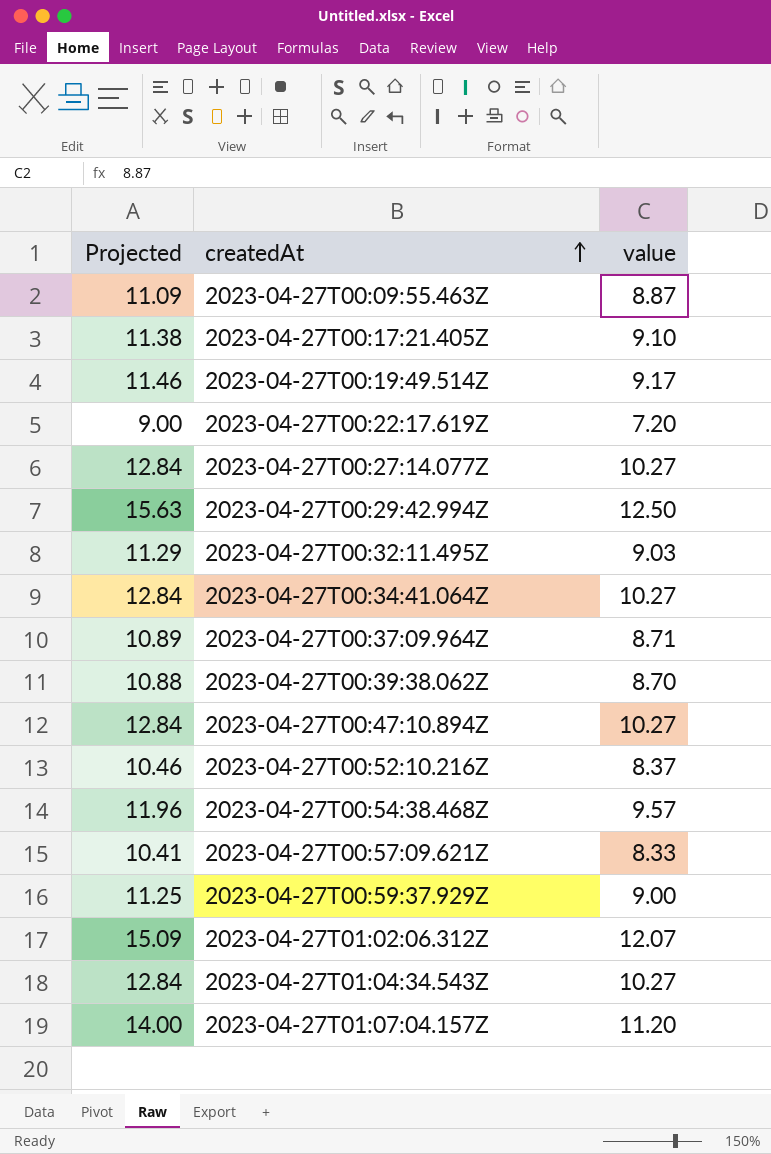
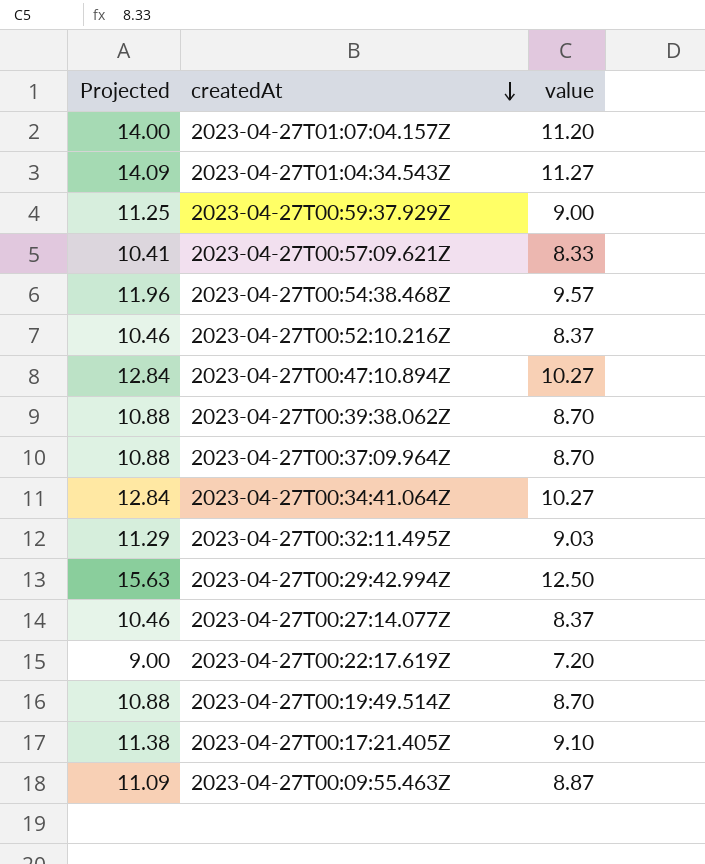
row order: createdAt ascending -> createdAt descending
row 2023-04-27T01:02:06.312Z: 15.09 | 12.07 -> none
2023-04-27T01:04:34.543Z | Projected: 12.84 -> 14.09
2023-04-27T01:04:34.543Z | value: 10.27 -> 11.27
2023-04-27T00:37:09.964Z | Projected: 10.89 -> 10.88
2023-04-27T00:37:09.964Z | value: 8.71 -> 8.70
2023-04-27T00:27:14.077Z | Projected: 12.84 -> 10.46
2023-04-27T00:27:14.077Z | value: 10.27 -> 8.37
2023-04-27T00:19:49.514Z | Projected: 11.46 -> 10.88
2023-04-27T00:19:49.514Z | value: 9.17 -> 8.70

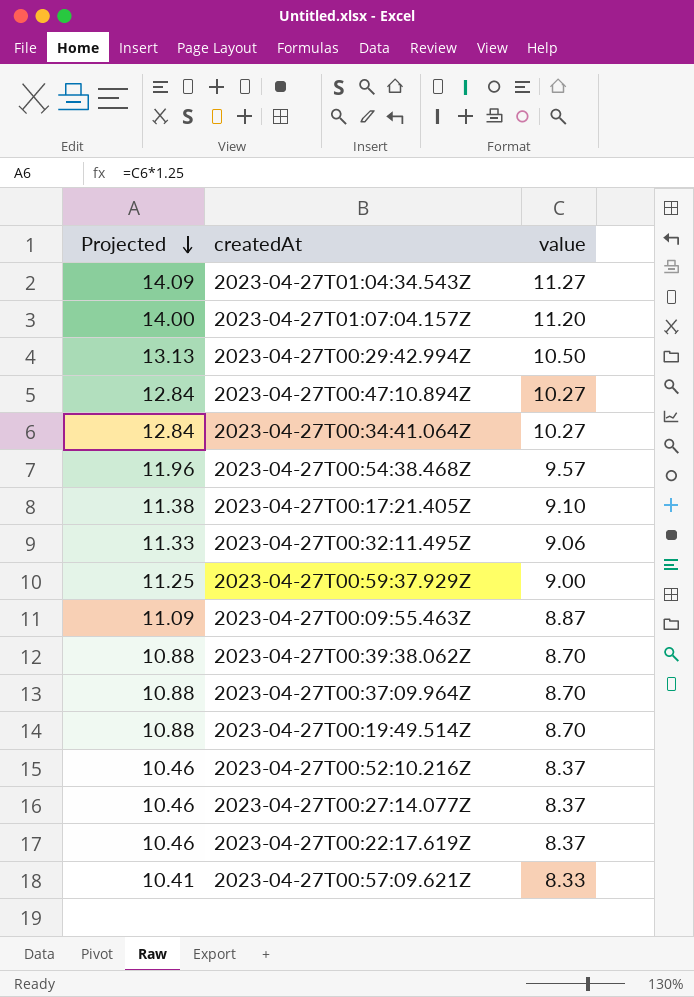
row order: createdAt descending -> Projected descending
2023-04-27T00:29:42.994Z | Projected: 15.63 -> 13.13
2023-04-27T00:29:42.994Z | value: 12.50 -> 10.50
2023-04-27T00:32:11.495Z | Projected: 11.29 -> 11.33
2023-04-27T00:32:11.495Z | value: 9.03 -> 9.06
2023-04-27T00:22:17.619Z | Projected: 9.00 -> 10.46
2023-04-27T00:22:17.619Z | value: 7.20 -> 8.37

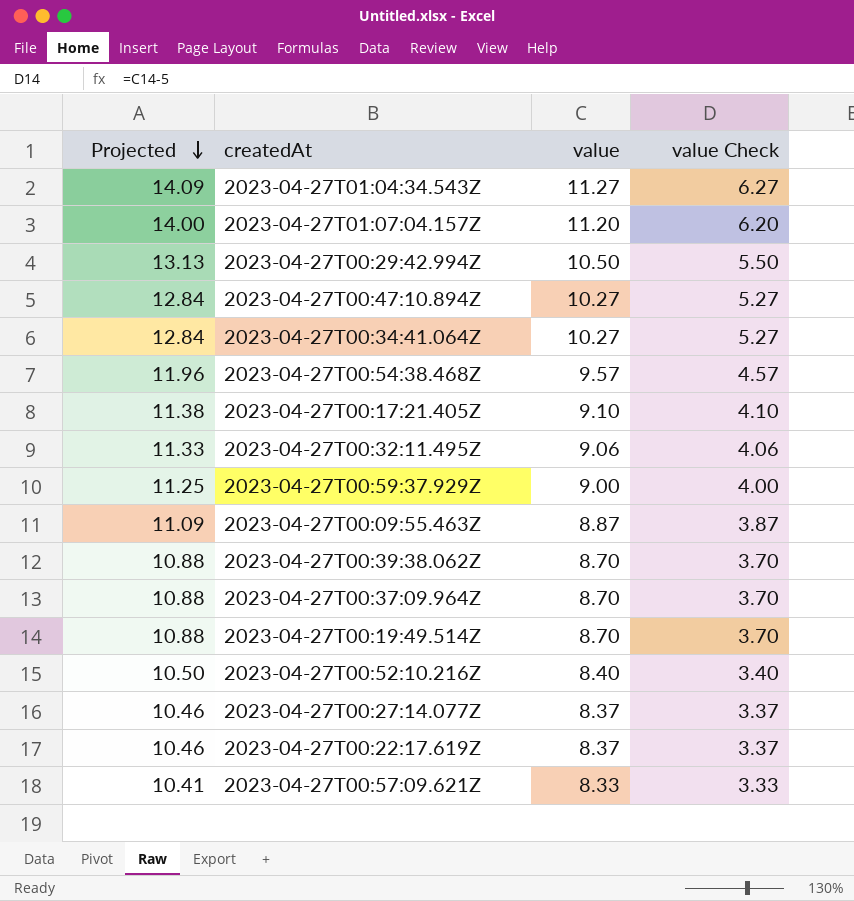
column value Check | formula: none -> [value] - 5
2023-04-27T00:52:10.216Z | Projected: 10.46 -> 10.50
2023-04-27T00:52:10.216Z | value: 8.37 -> 8.40

